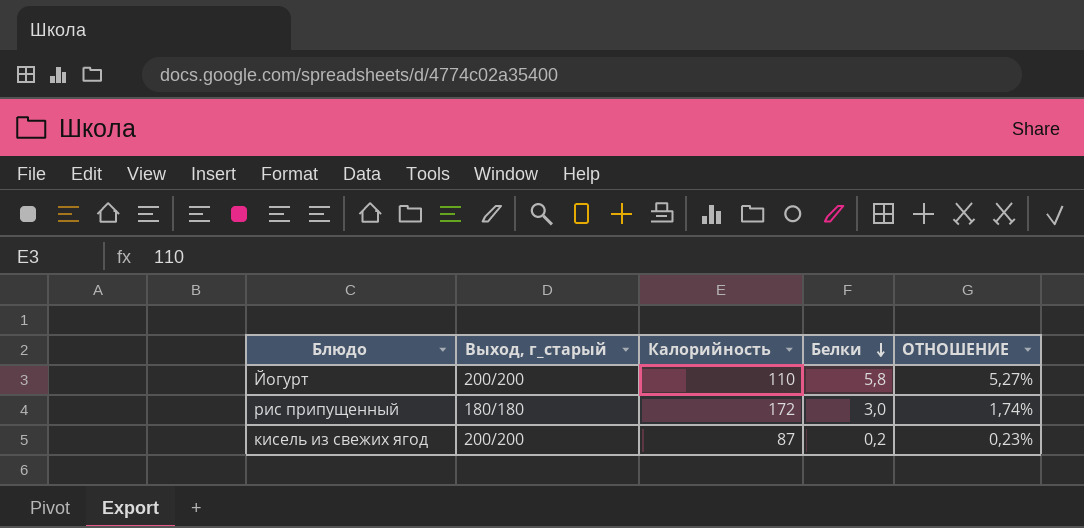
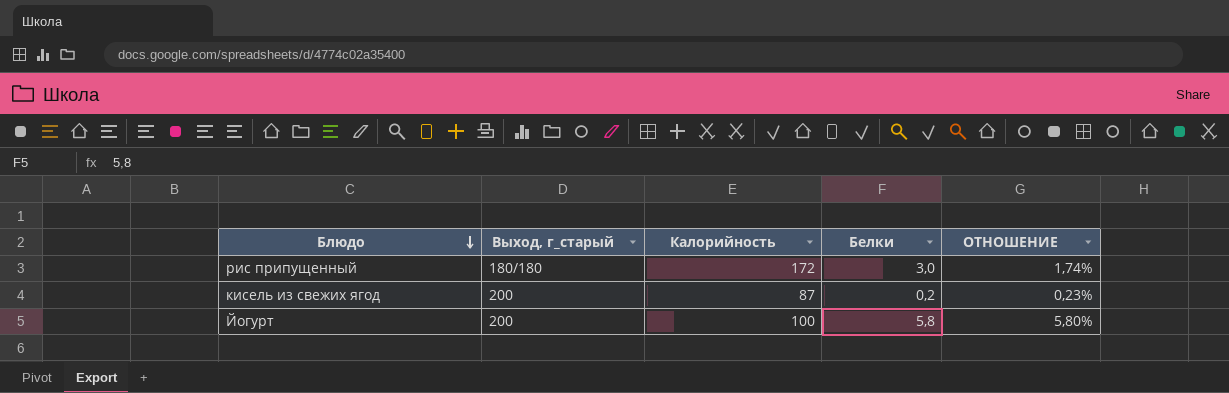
row order: Белки descending -> Блюдо descending
кисель из свежих ягод | Выход, г_старый: 200/200 -> 200
Йогурт | Выход, г_старый: 200/200 -> 200
Йогурт | Калорийность: 110 -> 100
Йогурт | ОТНОШЕНИЕ: 5,27% -> 5,80%

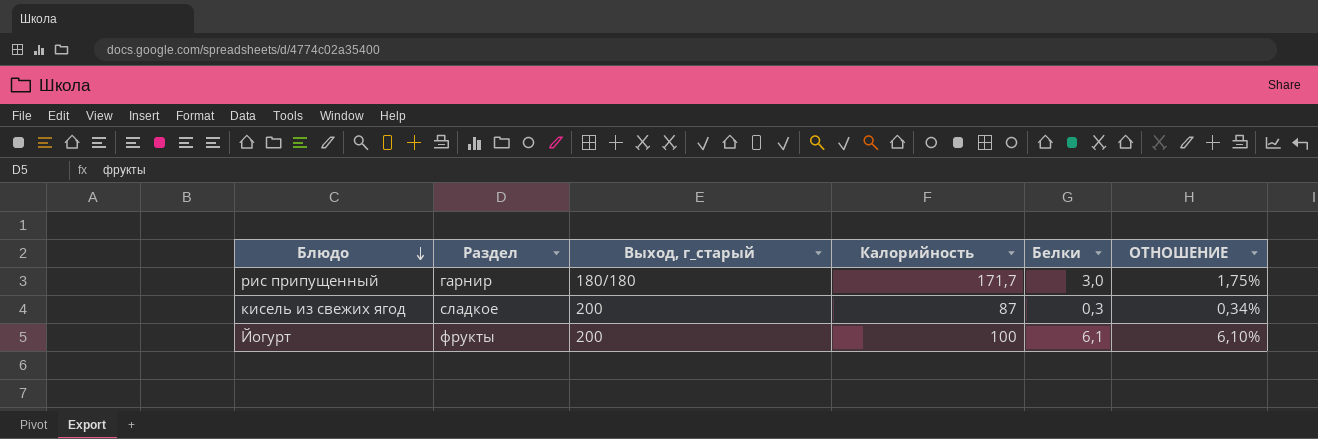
column Раздел | position: none -> 2
рис припущенный | Калорийность: 172 -> 171,7
рис припущенный | ОТНОШЕНИЕ: 1,74% -> 1,75%
кисель из свежих ягод | Белки: 0,2 -> 0,3
кисель из свежих ягод | ОТНОШЕНИЕ: 0,23% -> 0,34%
Йогурт | Белки: 5,8 -> 6,1
Йогурт | ОТНОШЕНИЕ: 5,80% -> 6,10%

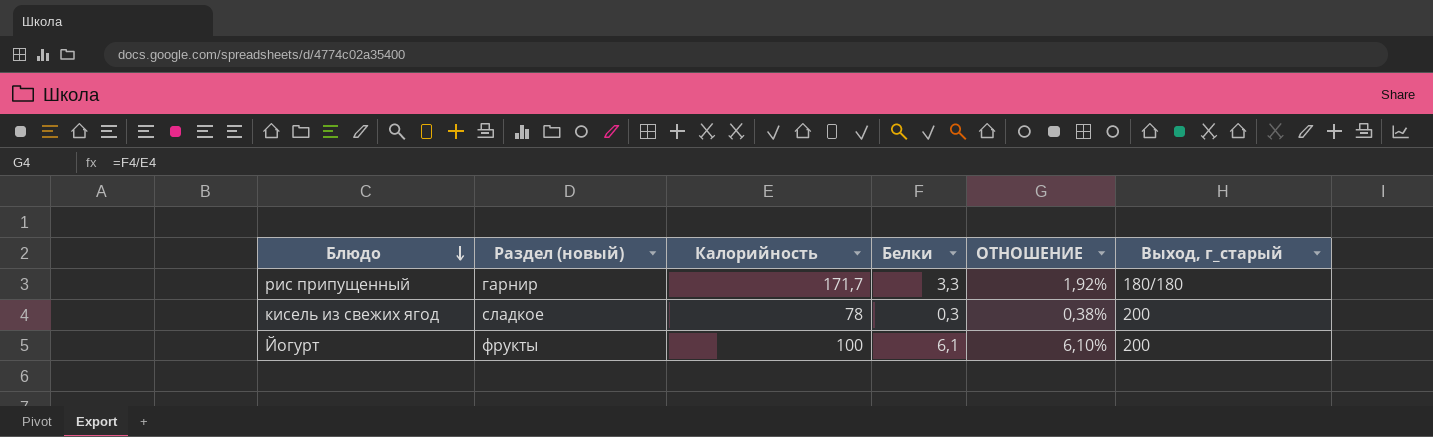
column name: Раздел -> Раздел (новый)
column Выход, г_старый | position: 3 -> 6
рис припущенный | Белки: 3,0 -> 3,3
рис припущенный | ОТНОШЕНИЕ: 1,75% -> 1,92%
кисель из свежих ягод | Калорийность: 87 -> 78
кисель из свежих ягод | ОТНОШЕНИЕ: 0,34% -> 0,38%

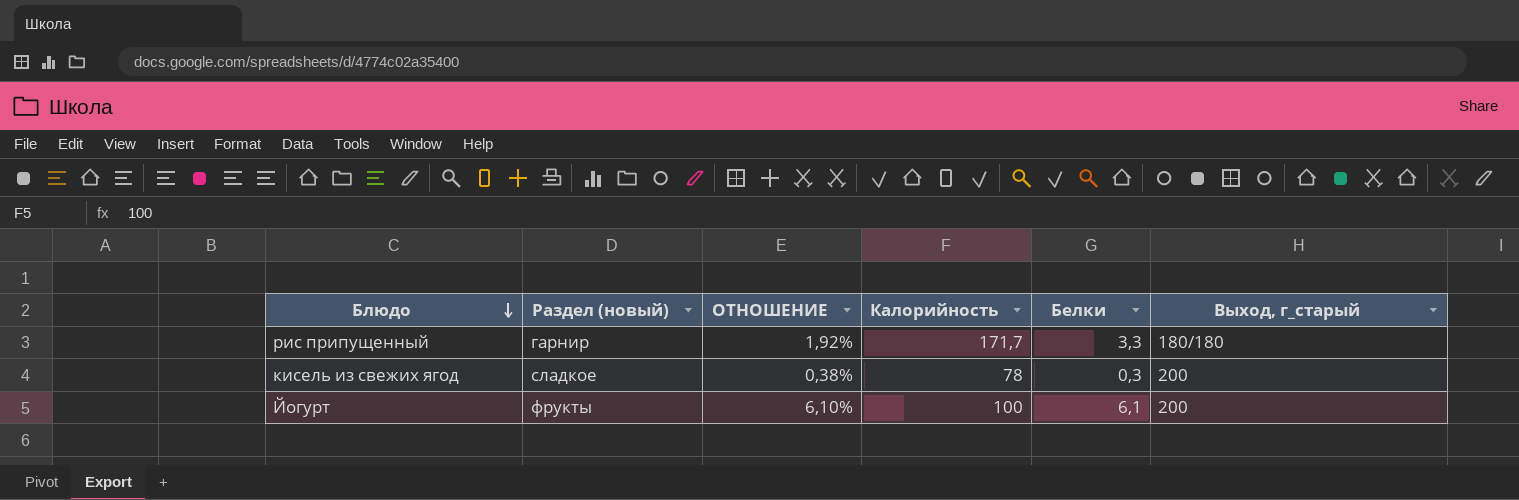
column ОТНОШЕНИЕ | position: 5 -> 3

